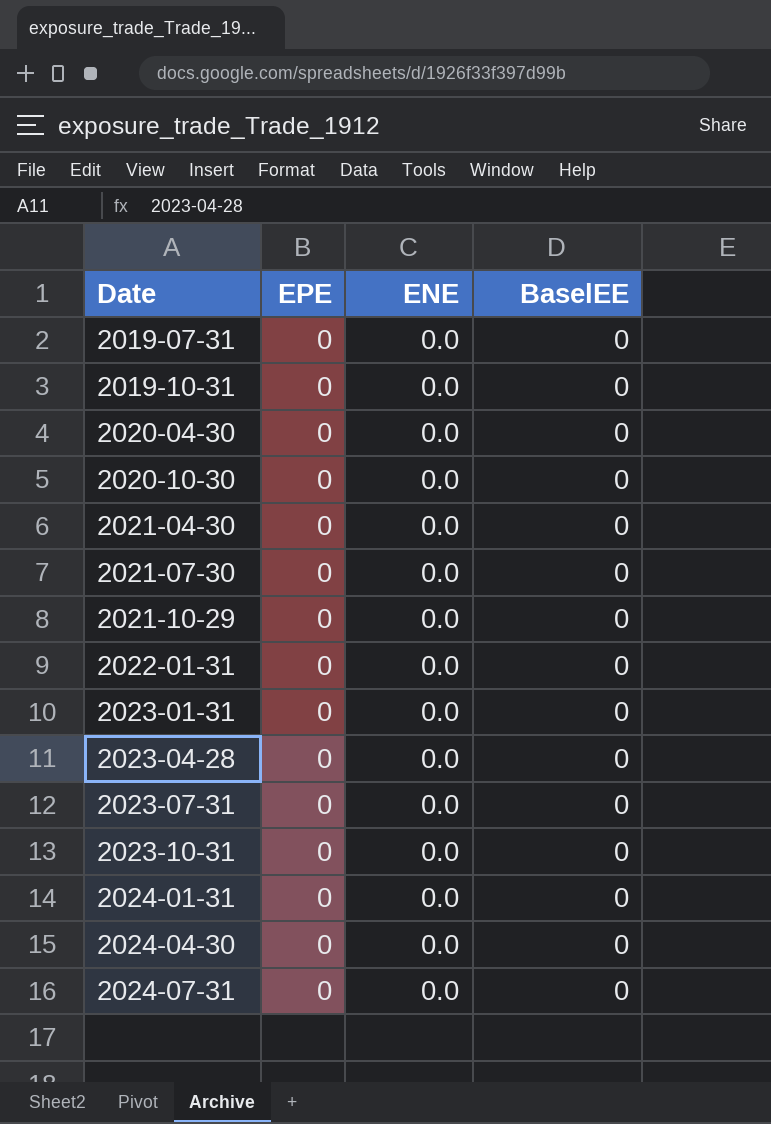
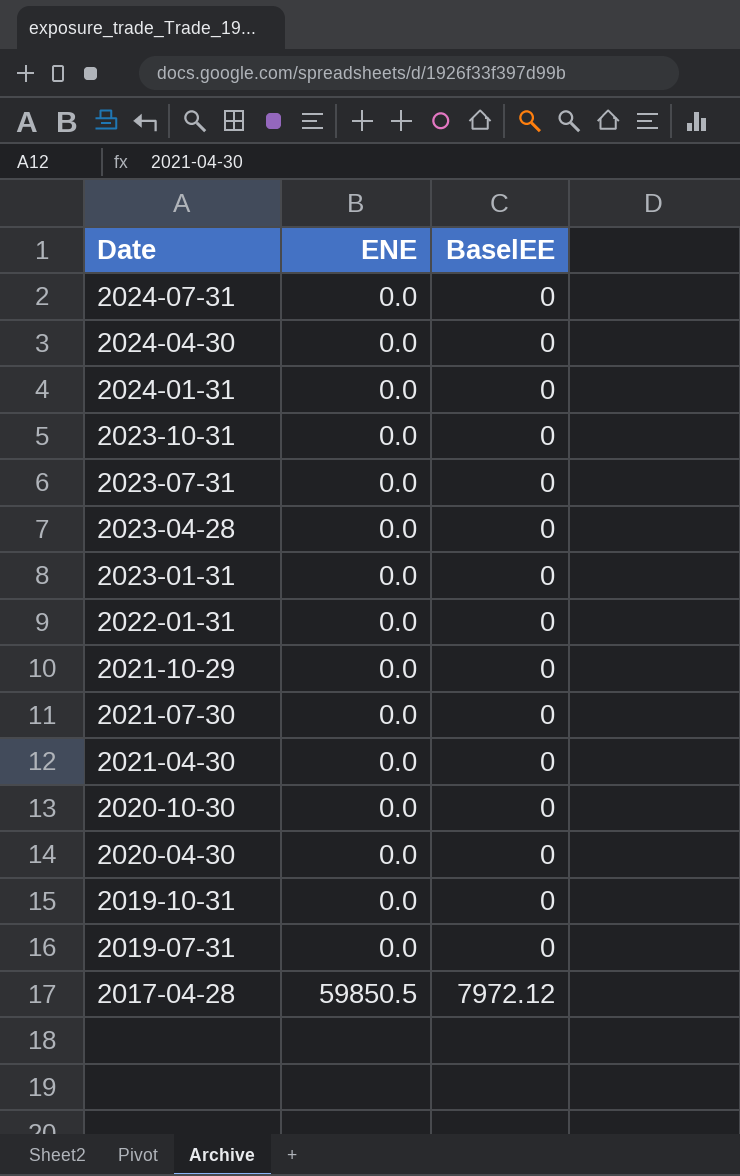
row order: Date ascending -> Date descending
column EPE | position: 2 -> none
row 2017-04-28: none -> 59850.5 | 7972.12

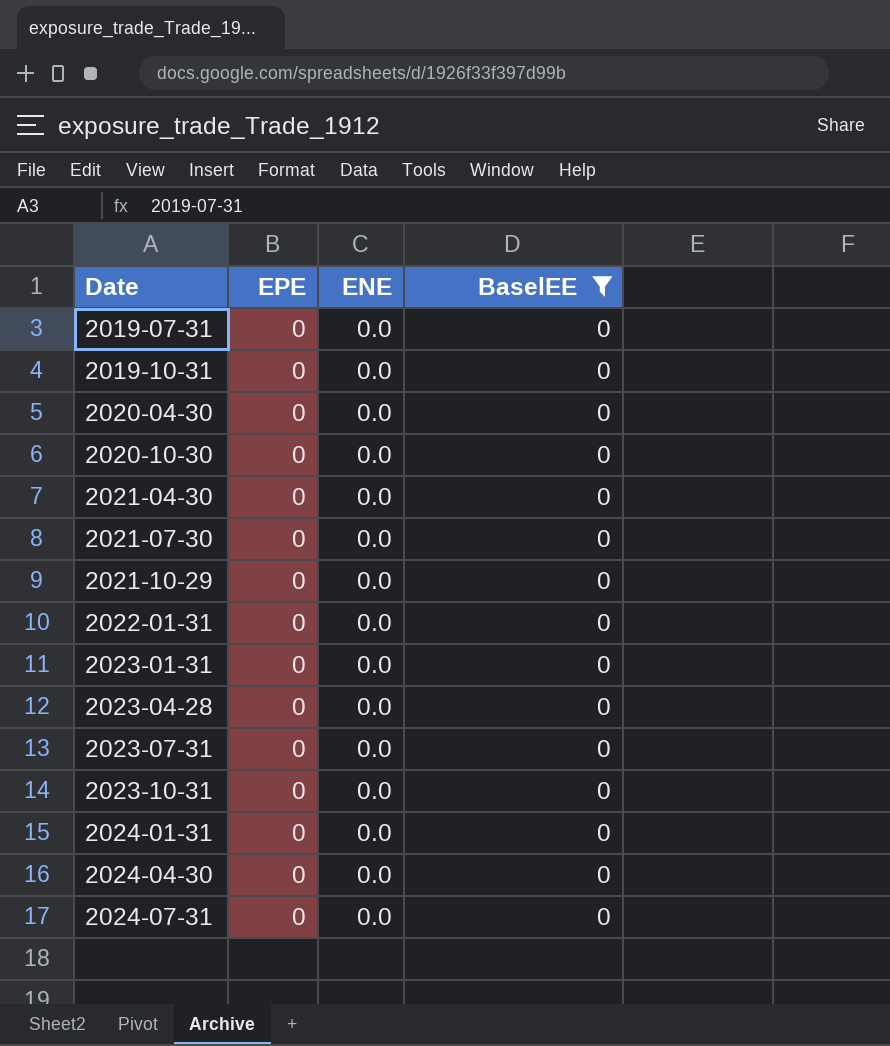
filter: none -> BaselEE = 0
row order: Date descending -> Date ascending
column EPE | position: none -> 2

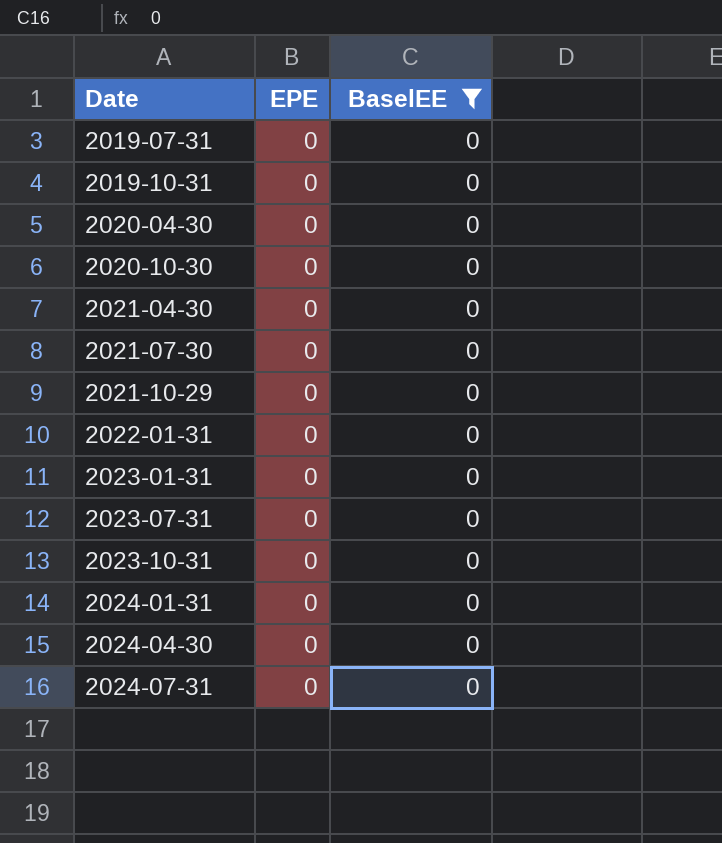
column ENE | position: 3 -> none
row 2023-04-28: 0 | 0.0 | 0 -> none

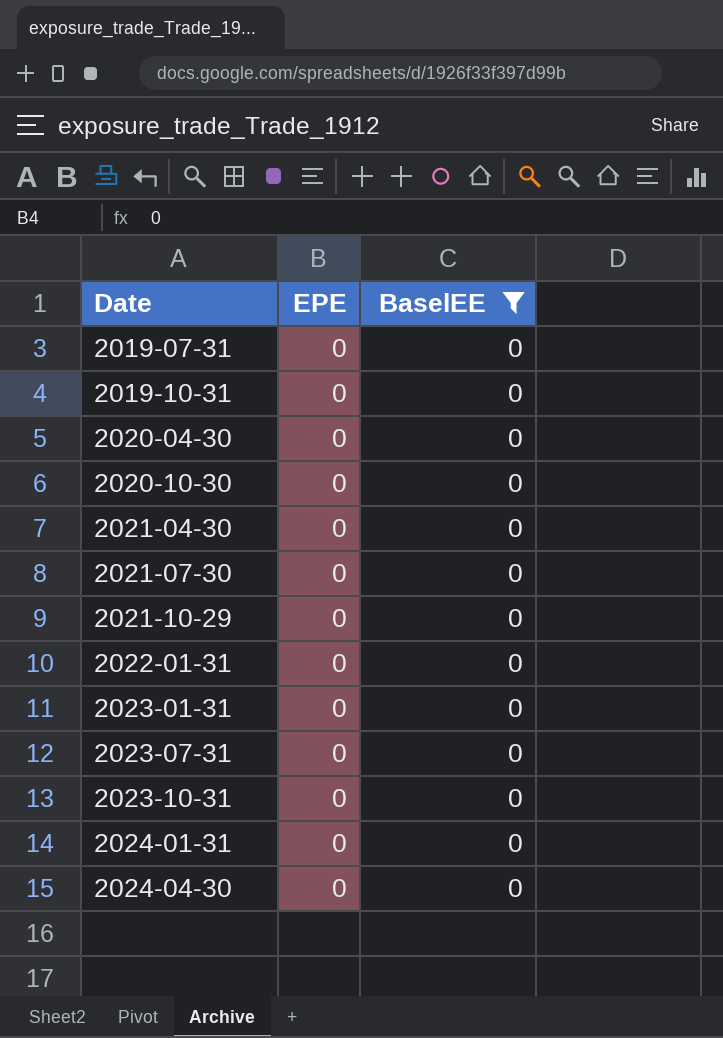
row 2024-07-31: 0 | 0 -> none

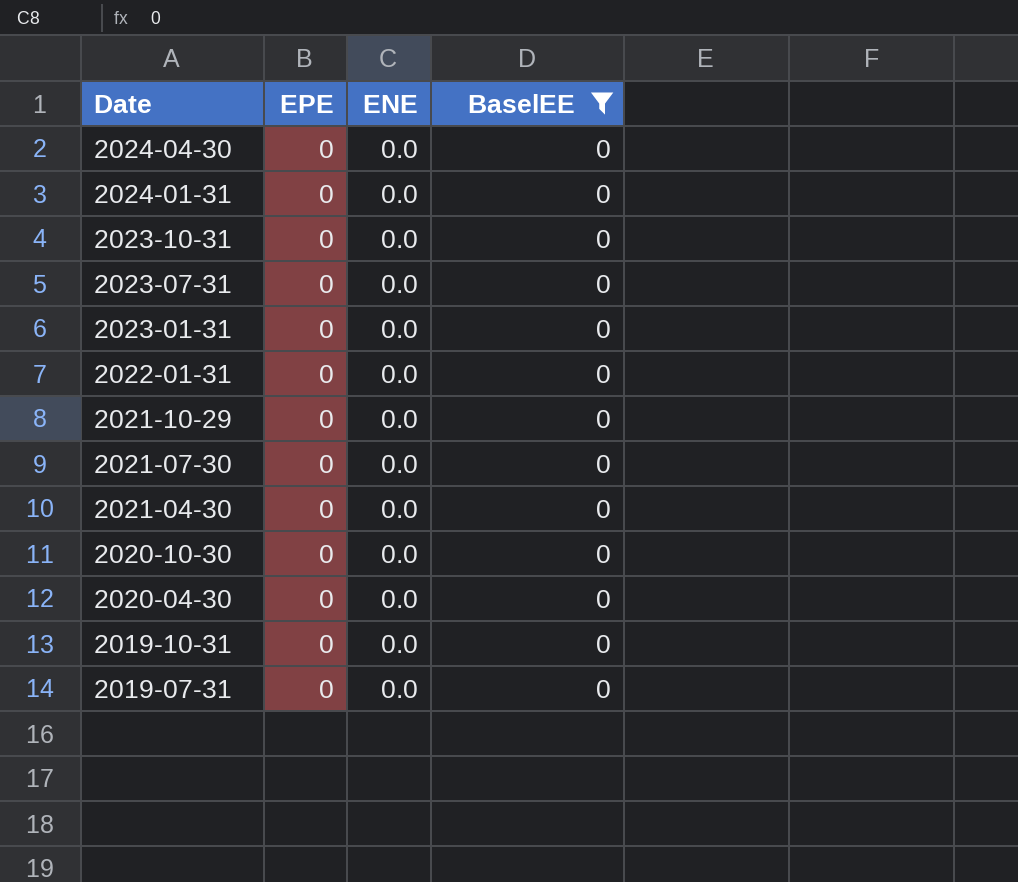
row order: Date ascending -> Date descending
column ENE | position: none -> 3

